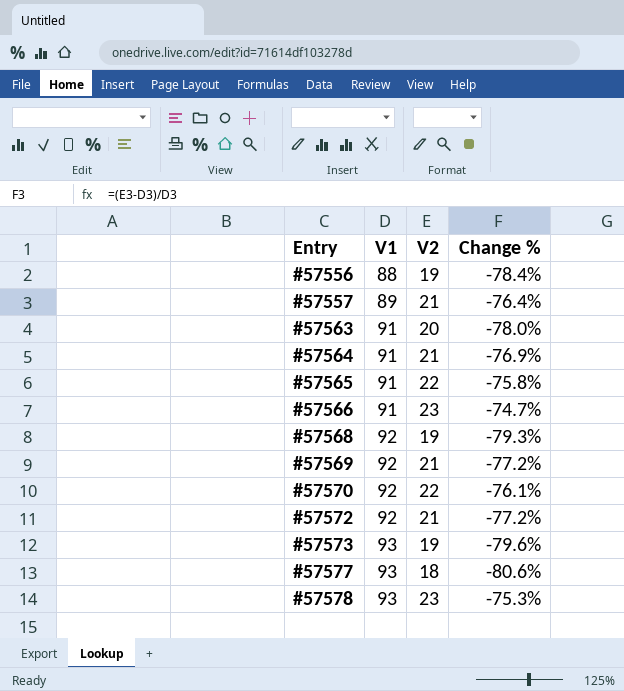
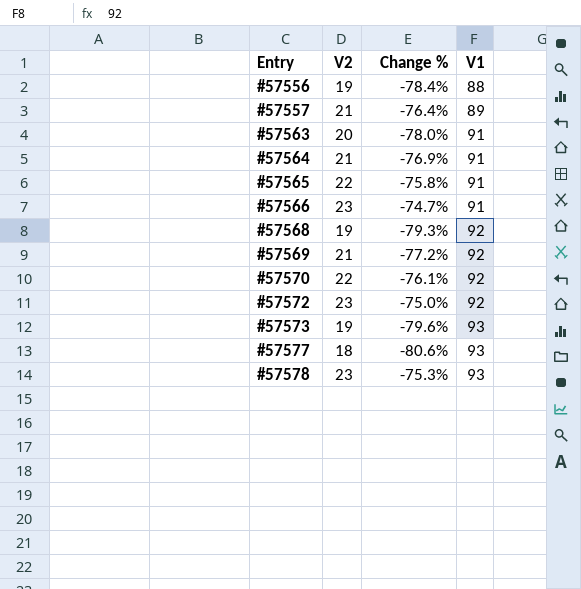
column V1 | position: 2 -> 4
#57572 | V2: 21 -> 23
#57572 | Change %: -77.2% -> -75.0%

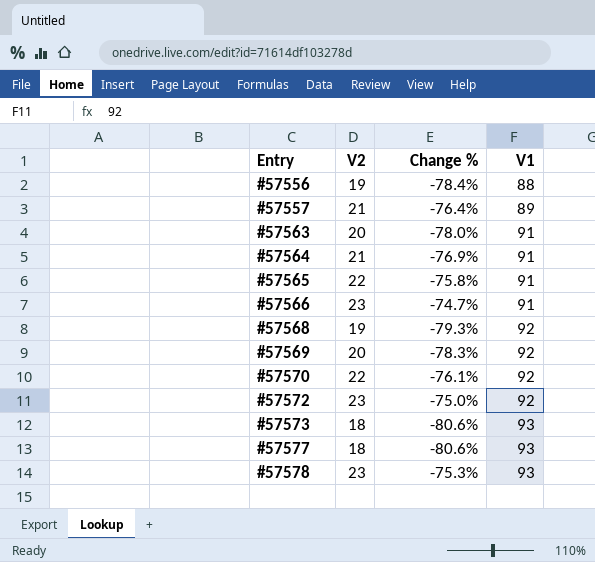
#57569 | V2: 21 -> 20
#57569 | Change %: -77.2% -> -78.3%
#57573 | V2: 19 -> 18
#57573 | Change %: -79.6% -> -80.6%

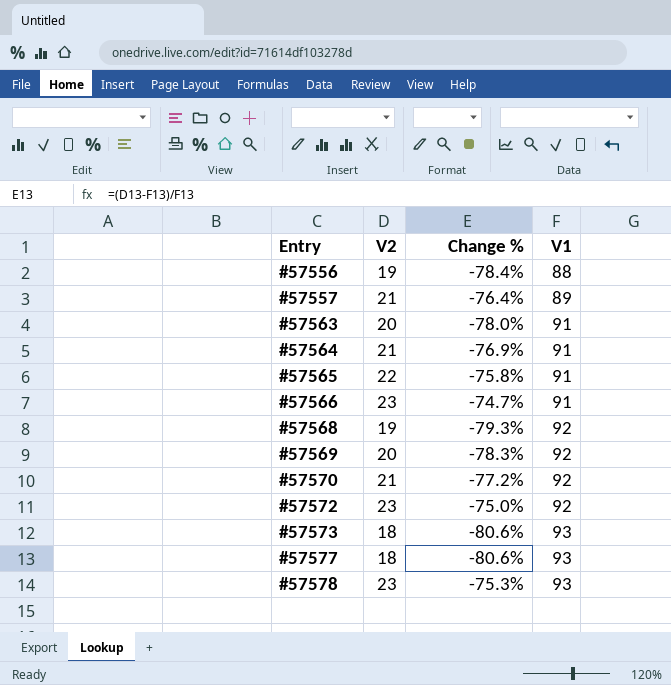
#57570 | V2: 22 -> 21
#57570 | Change %: -76.1% -> -77.2%

